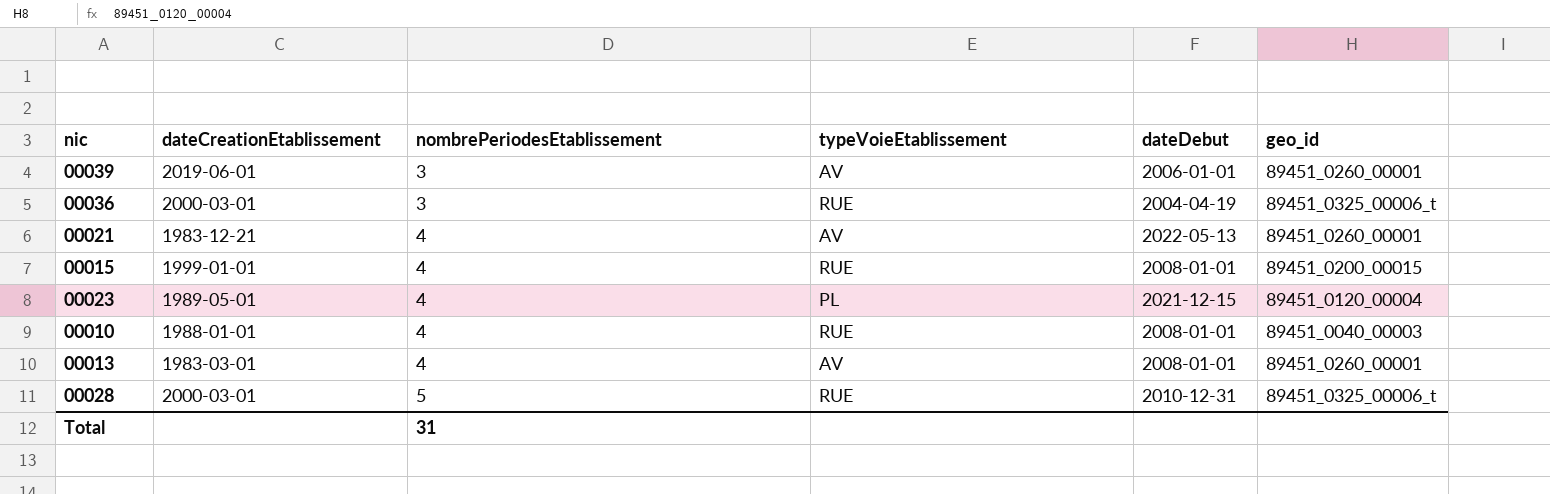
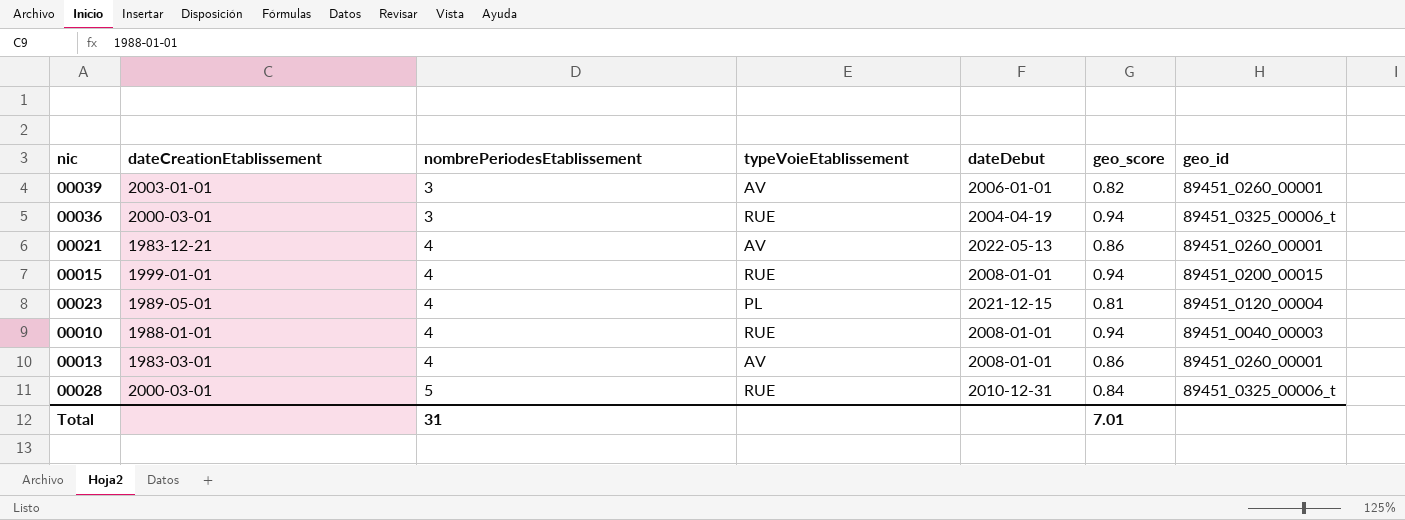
column geo_score | position: none -> 6
00039 | dateCreationEtablissement: 2019-06-01 -> 2003-01-01

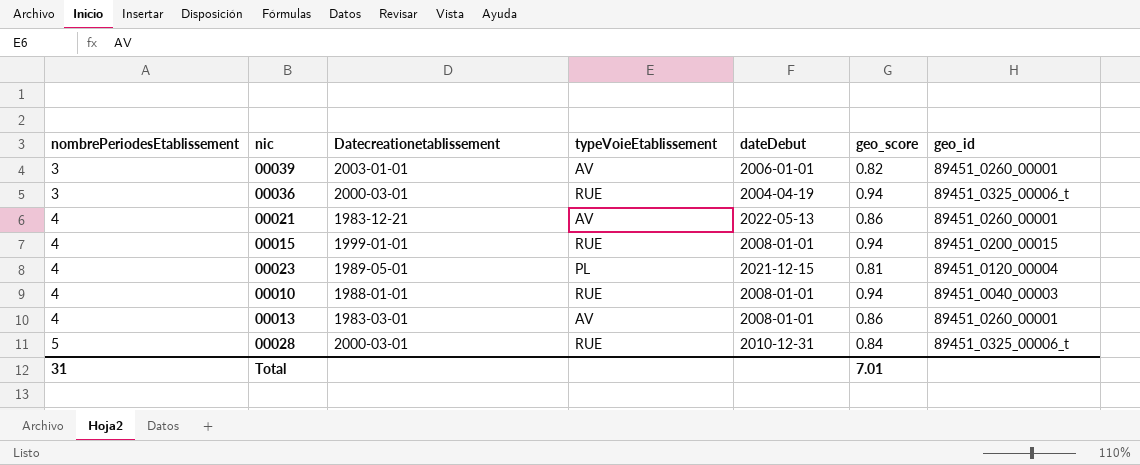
column nombrePeriodesEtablissement | position: 3 -> 1
column name: dateCreationEtablissement -> Datecreationetablissement

